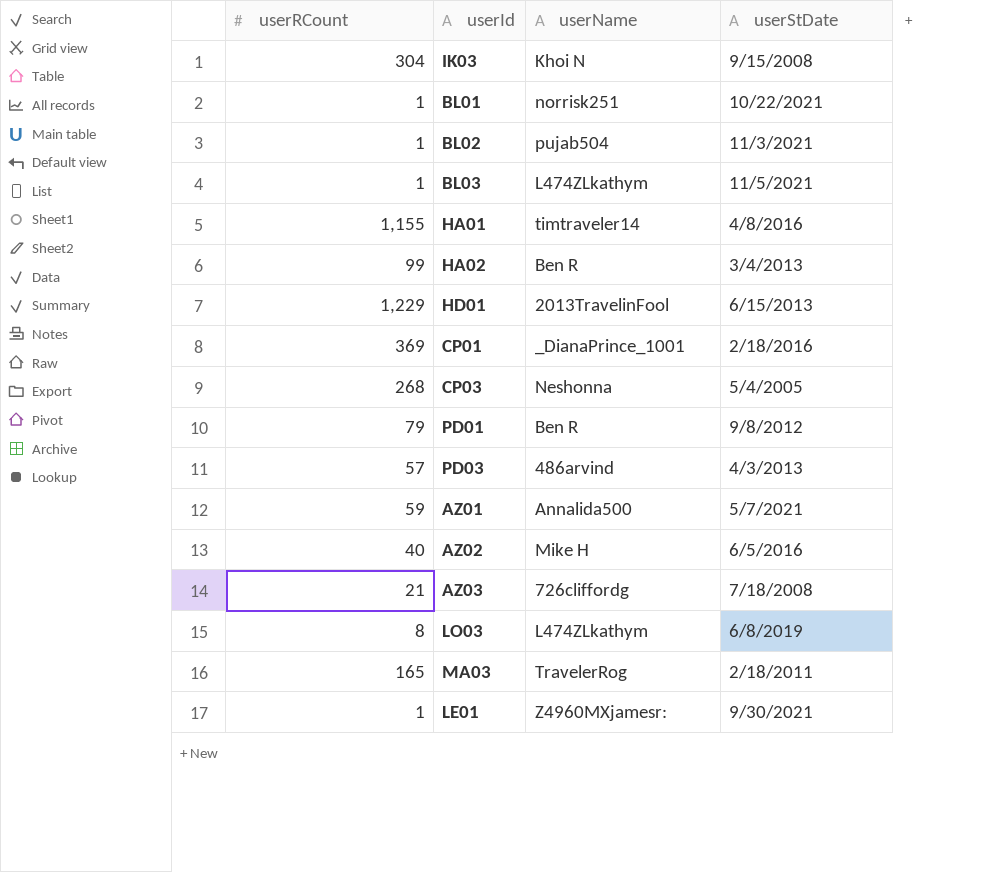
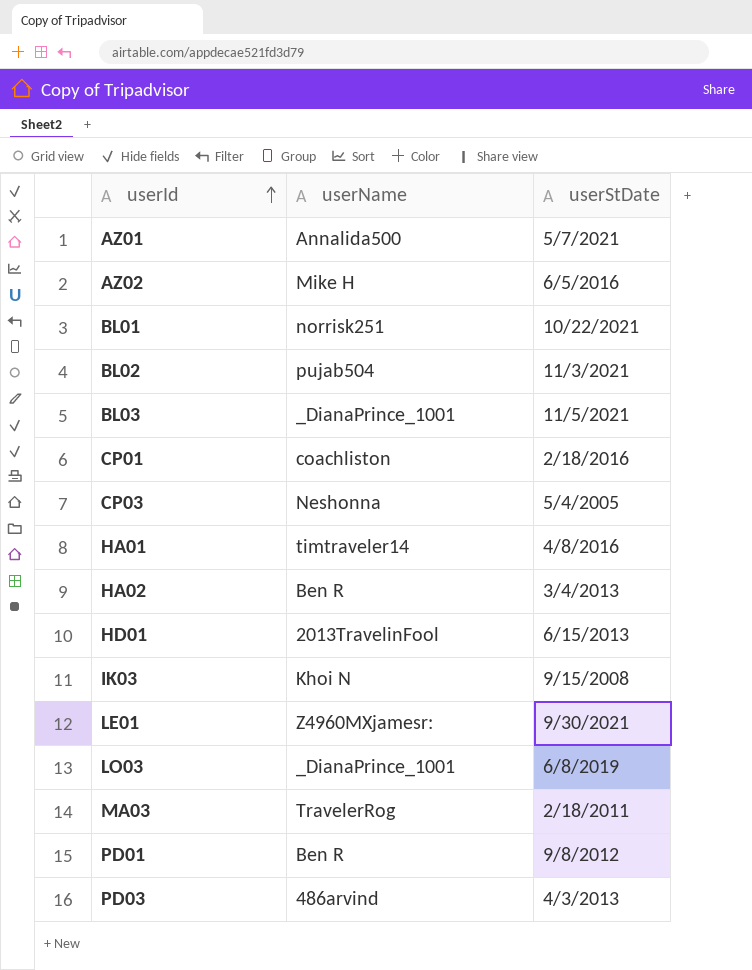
row order: none -> userId ascending
column userRCount | position: 1 -> none
row AZ03: 21 | 726cliffordg | 7/18/2008 -> none
BL03 | userName: L474ZLkathym -> _DianaPrince_1001
CP01 | userName: _DianaPrince_1001 -> coachliston
LO03 | userName: L474ZLkathym -> _DianaPrince_1001

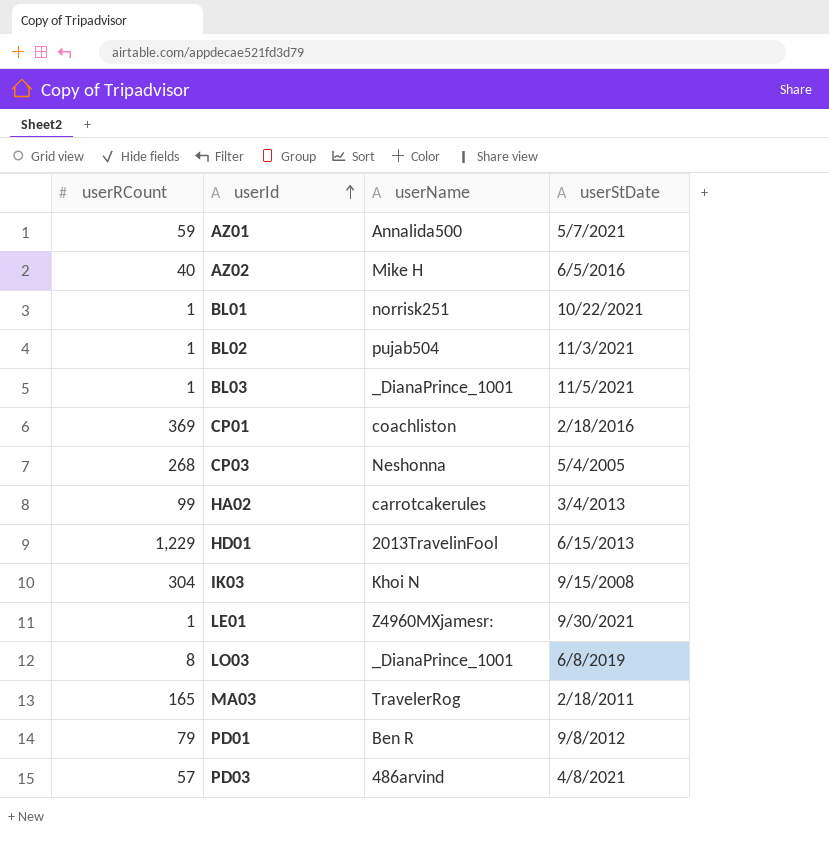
column userRCount | position: none -> 1
row HA01: timtraveler14 | 4/8/2016 -> none
HA02 | userName: Ben R -> carrotcakerules
PD03 | userStDate: 4/3/2013 -> 4/8/2021

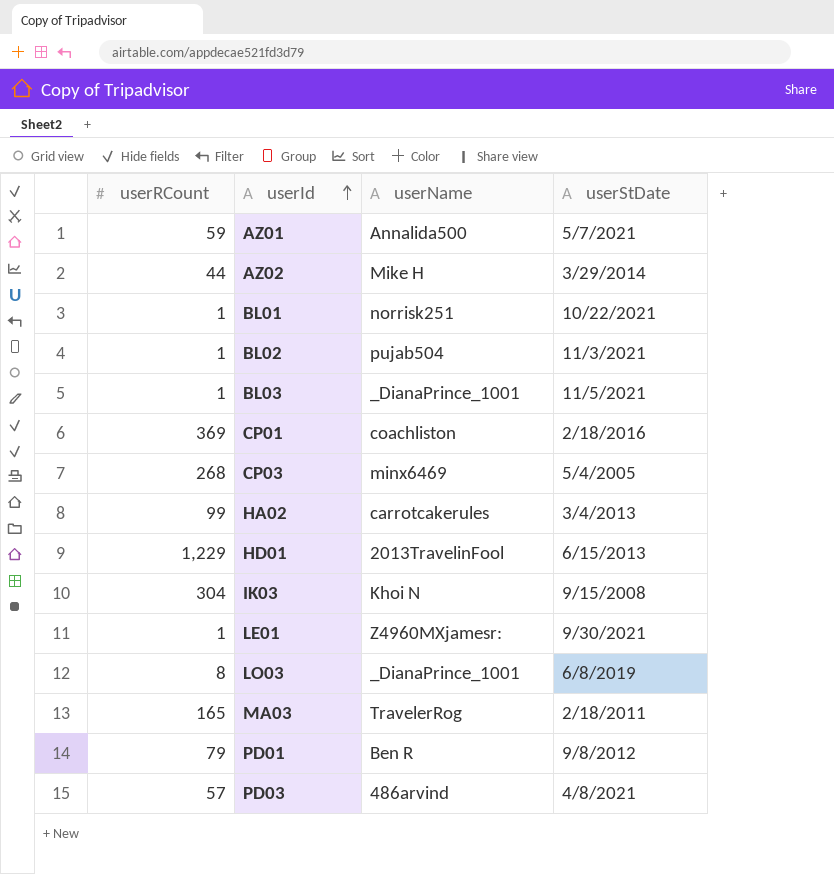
AZ02 | userRCount: 40 -> 44
AZ02 | userStDate: 6/5/2016 -> 3/29/2014
CP03 | userName: Neshonna -> minx6469

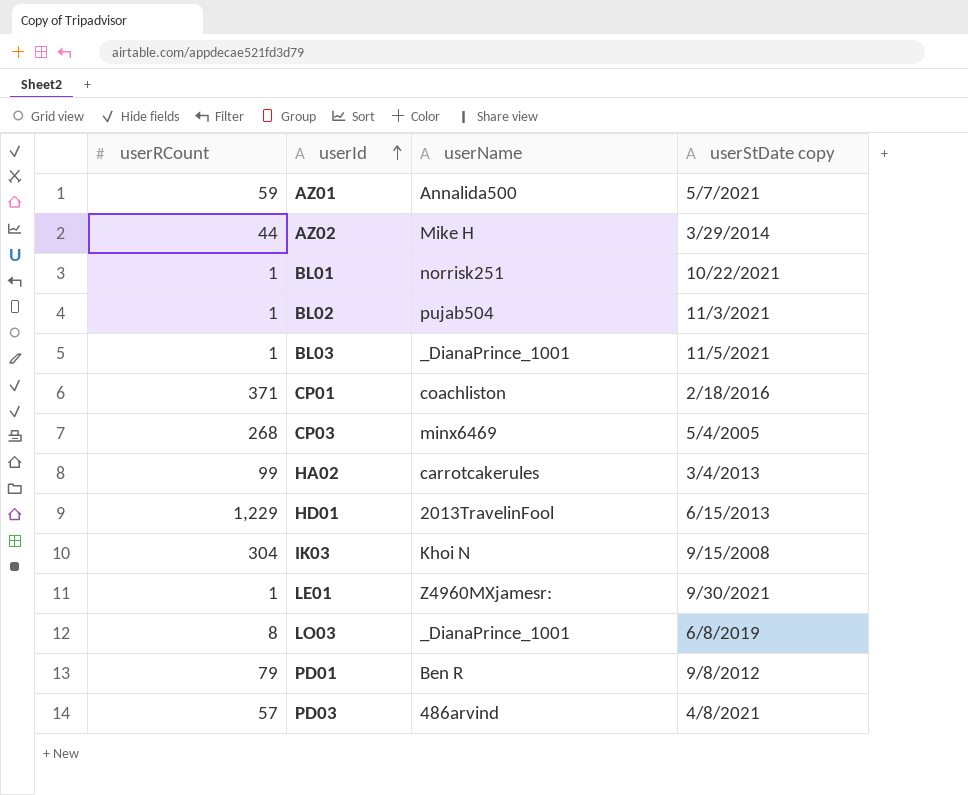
column name: userStDate -> userStDate copy
row MA03: 165 | TravelerRog | 2/18/2011 -> none
CP01 | userRCount: 369 -> 371

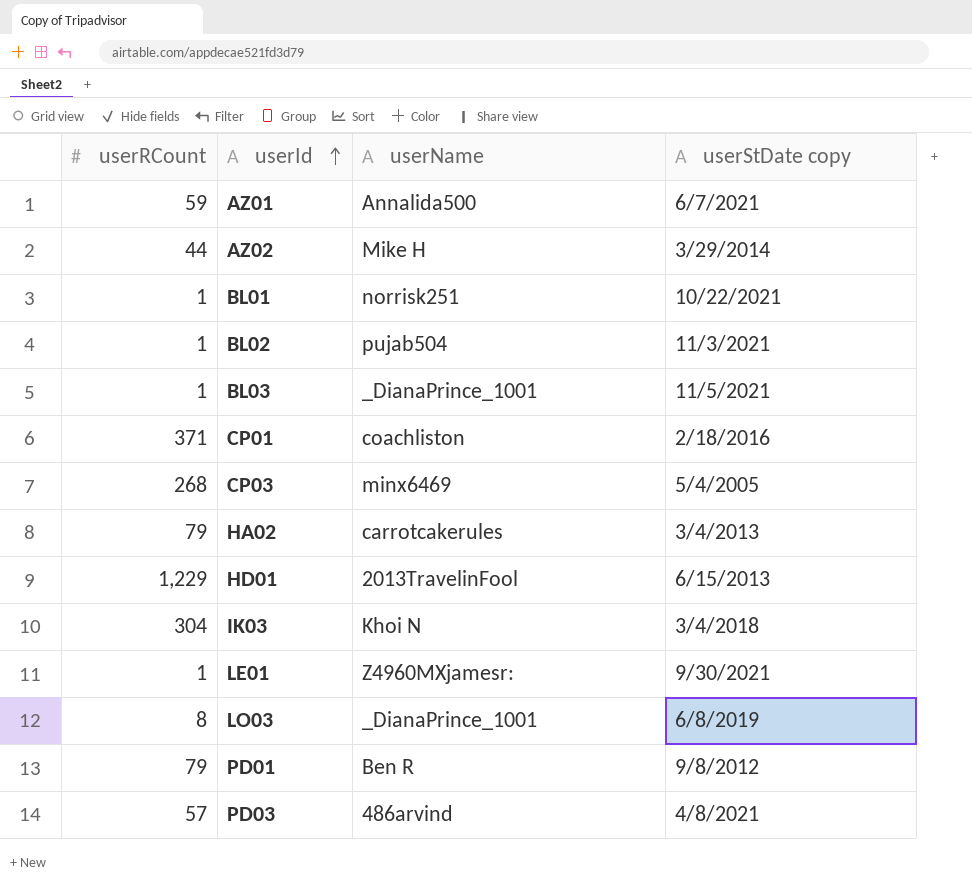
AZ01 | userStDate copy: 5/7/2021 -> 6/7/2021
HA02 | userRCount: 99 -> 79
IK03 | userStDate copy: 9/15/2008 -> 3/4/2018

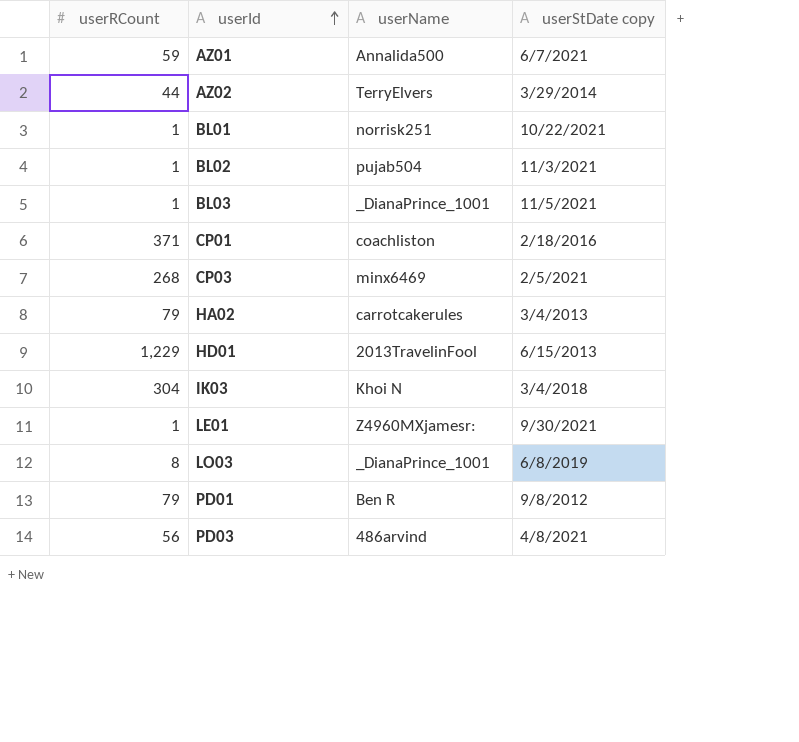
AZ02 | userName: Mike H -> TerryElvers
CP03 | userStDate copy: 5/4/2005 -> 2/5/2021
PD03 | userRCount: 57 -> 56

